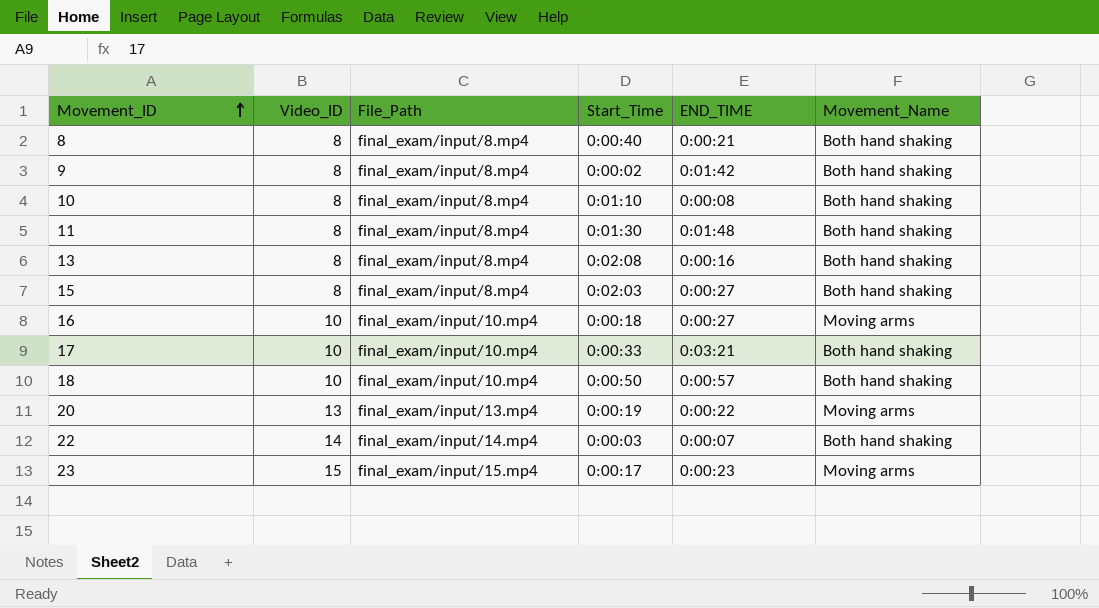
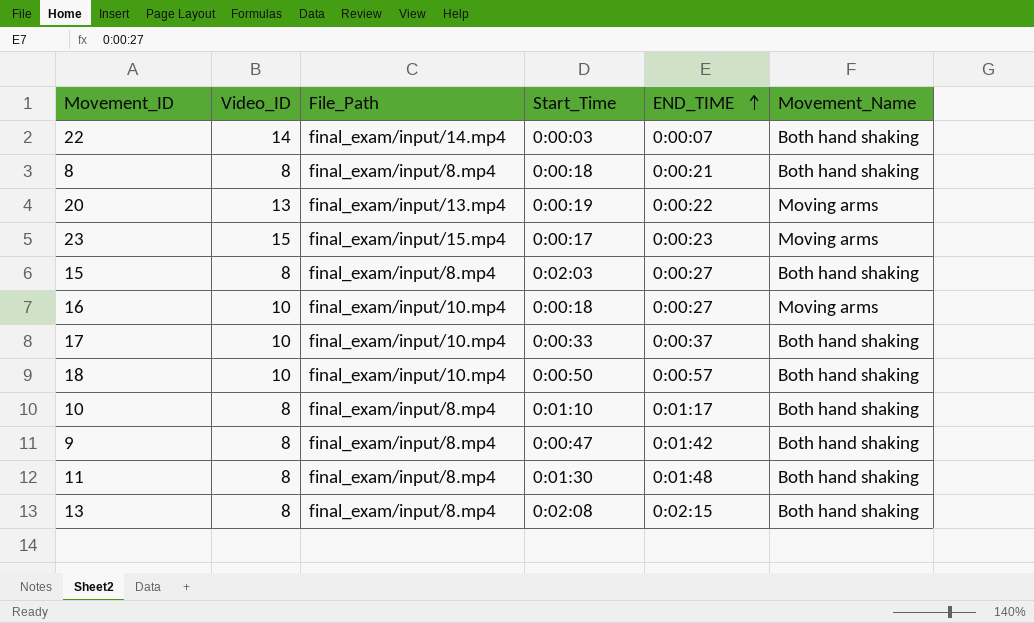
row order: Movement_ID ascending -> END_TIME ascending
8 | Start_Time: 0:00:40 -> 0:00:18
17 | END_TIME: 0:03:21 -> 0:00:37
10 | END_TIME: 0:00:08 -> 0:01:17
9 | Start_Time: 0:00:02 -> 0:00:47
13 | END_TIME: 0:00:16 -> 0:02:15

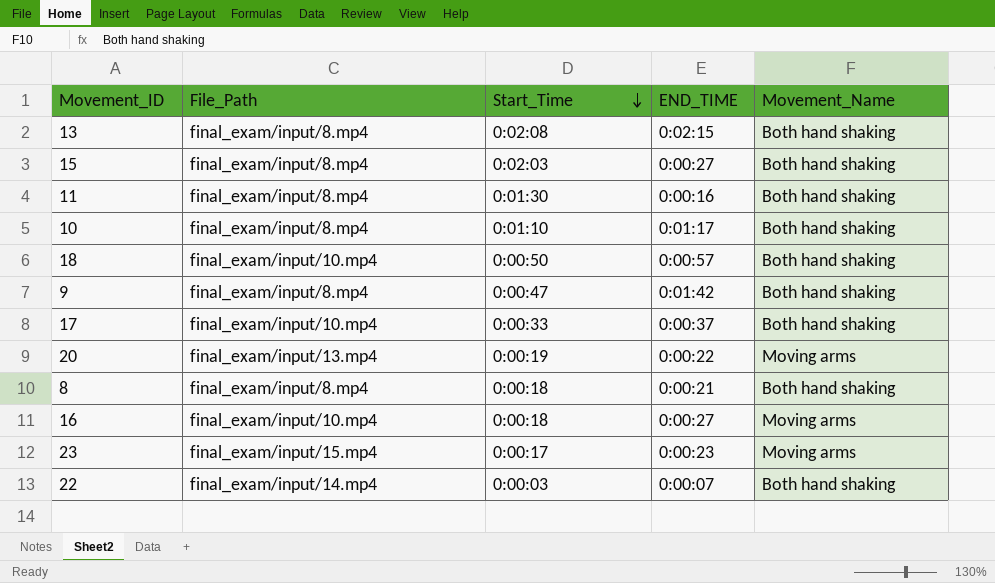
row order: END_TIME ascending -> Start_Time descending
column Video_ID | position: 2 -> none
11 | END_TIME: 0:01:48 -> 0:00:16

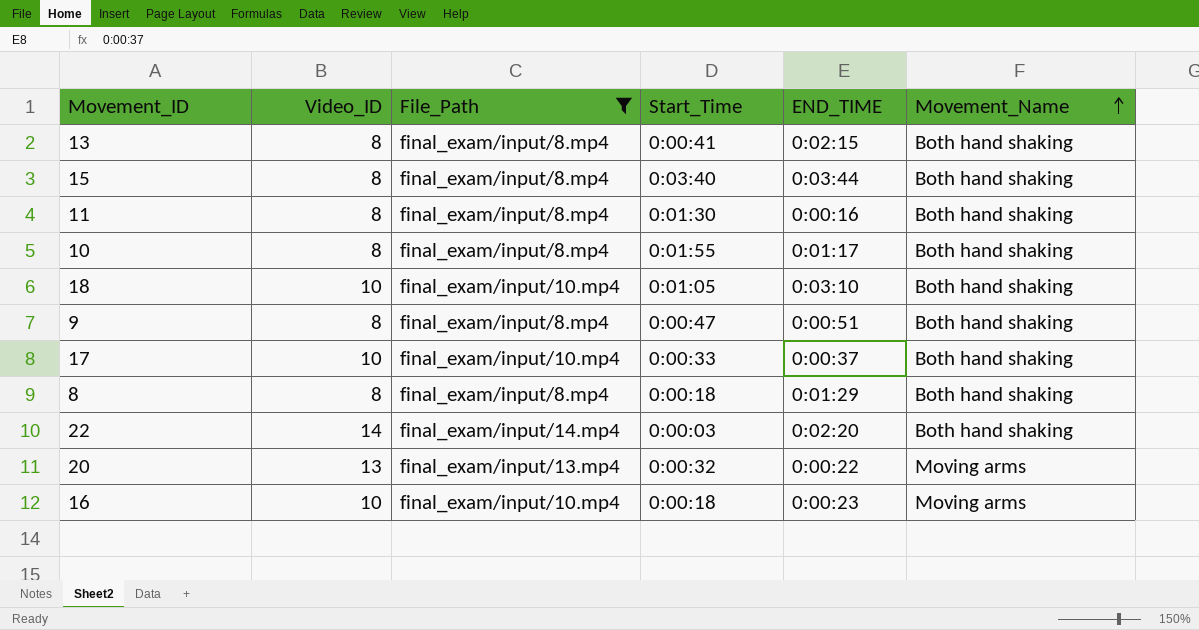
filter: none -> File_Path != final_exam/input/15.mp4
row order: Start_Time descending -> Movement_Name ascending
column Video_ID | position: none -> 2
13 | Start_Time: 0:02:08 -> 0:00:41
15 | Start_Time: 0:02:03 -> 0:03:40
15 | END_TIME: 0:00:27 -> 0:03:44
10 | Start_Time: 0:01:10 -> 0:01:55
18 | Start_Time: 0:00:50 -> 0:01:05
18 | END_TIME: 0:00:57 -> 0:03:10
9 | END_TIME: 0:01:42 -> 0:00:51
8 | END_TIME: 0:00:21 -> 0:01:29
22 | END_TIME: 0:00:07 -> 0:02:20
20 | Start_Time: 0:00:19 -> 0:00:32
16 | END_TIME: 0:00:27 -> 0:00:23

